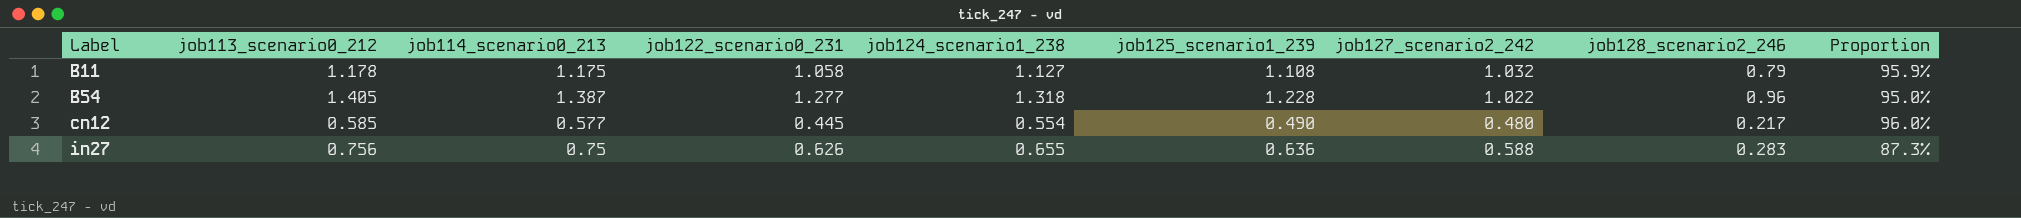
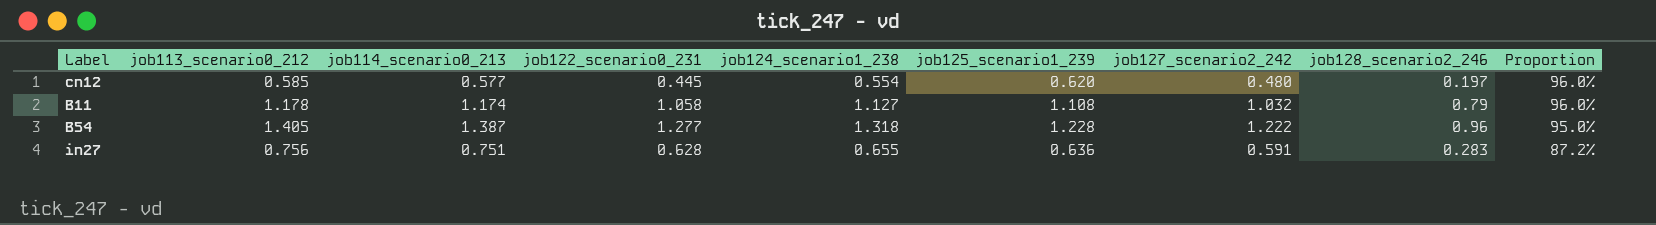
row order: Label ascending -> Proportion descending
cn12 | job125_scenario1_239: 0.490 -> 0.620
cn12 | job128_scenario2_246: 0.217 -> 0.197
B11 | job114_scenario0_213: 1.175 -> 1.174
B11 | Proportion: 95.9% -> 96.0%
B54 | job127_scenario2_242: 1.022 -> 1.222
in27 | job114_scenario0_213: 0.75 -> 0.751
in27 | job122_scenario0_231: 0.626 -> 0.628
in27 | job127_scenario2_242: 0.588 -> 0.591
in27 | Proportion: 87.3% -> 87.2%

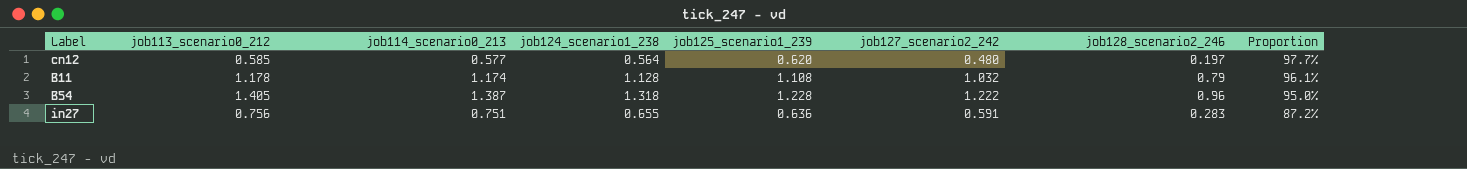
column job122_scenario0_231 | position: 4 -> none
cn12 | job124_scenario1_238: 0.554 -> 0.564
cn12 | Proportion: 96.0% -> 97.7%
B11 | job124_scenario1_238: 1.127 -> 1.128
B11 | Proportion: 96.0% -> 96.1%

